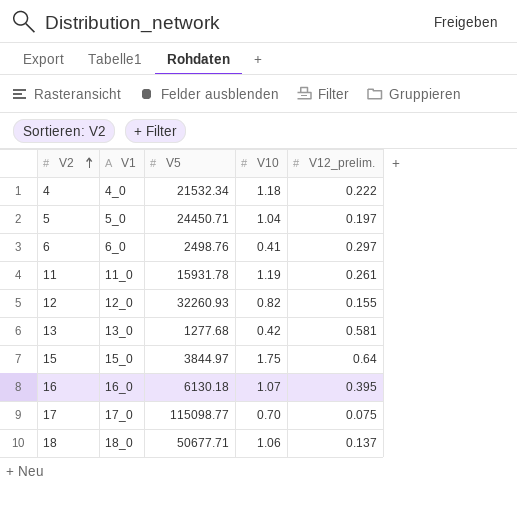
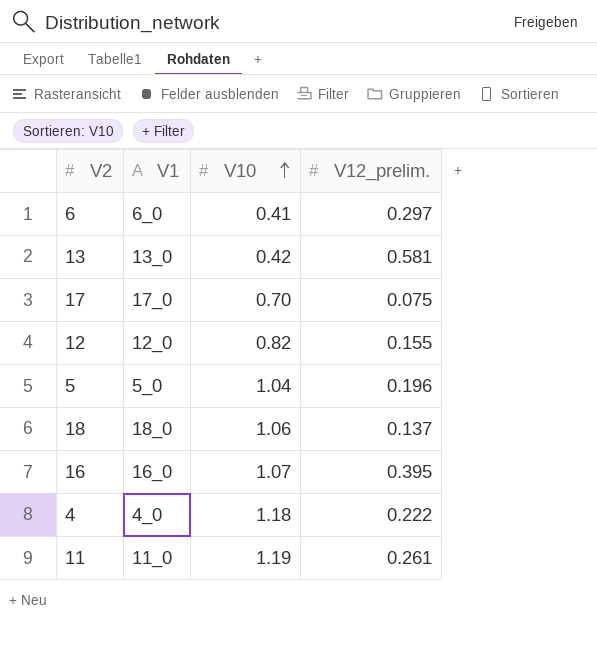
row order: V2 ascending -> V10 ascending
column V5 | position: 3 -> none
row 15: 15_0 | 3844.97 | 1.75 | 0.64 -> none
5 | V12_prelim.: 0.197 -> 0.196

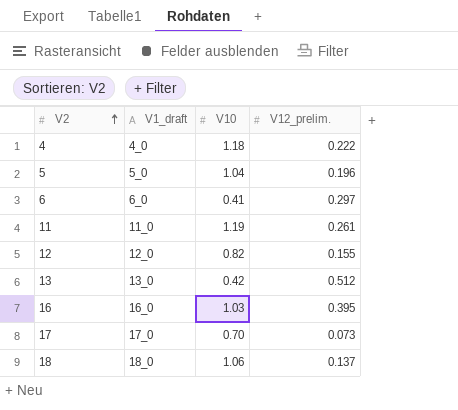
row order: V10 ascending -> V2 ascending
column name: V1 -> V1_draft
13 | V12_prelim.: 0.581 -> 0.512
16 | V10: 1.07 -> 1.03
17 | V12_prelim.: 0.075 -> 0.073

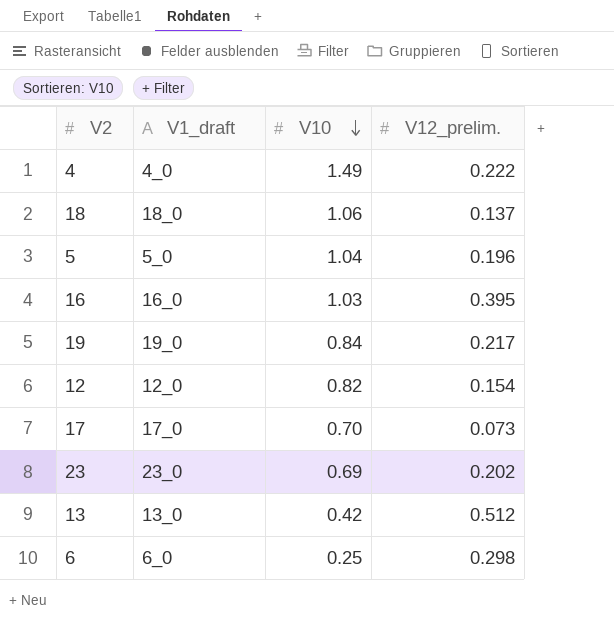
row order: V2 ascending -> V10 descending
row 11: 11_0 | 1.19 | 0.261 -> none
4 | V10: 1.18 -> 1.49
row 19: none -> 19_0 | 0.84 | 0.217
12 | V12_prelim.: 0.155 -> 0.154
row 23: none -> 23_0 | 0.69 | 0.202
6 | V10: 0.41 -> 0.25
6 | V12_prelim.: 0.297 -> 0.298

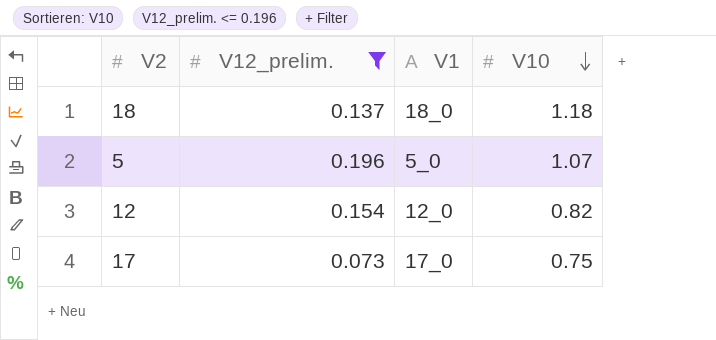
filter: none -> V12_prelim. <= 0.196
column V12_prelim. | position: 4 -> 2
column name: V1_draft -> V1
18 | V10: 1.06 -> 1.18
5 | V10: 1.04 -> 1.07
17 | V10: 0.70 -> 0.75

